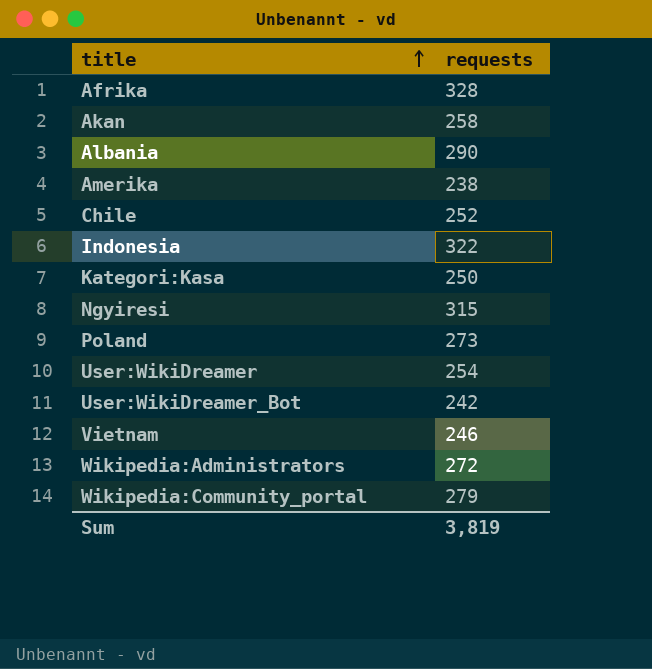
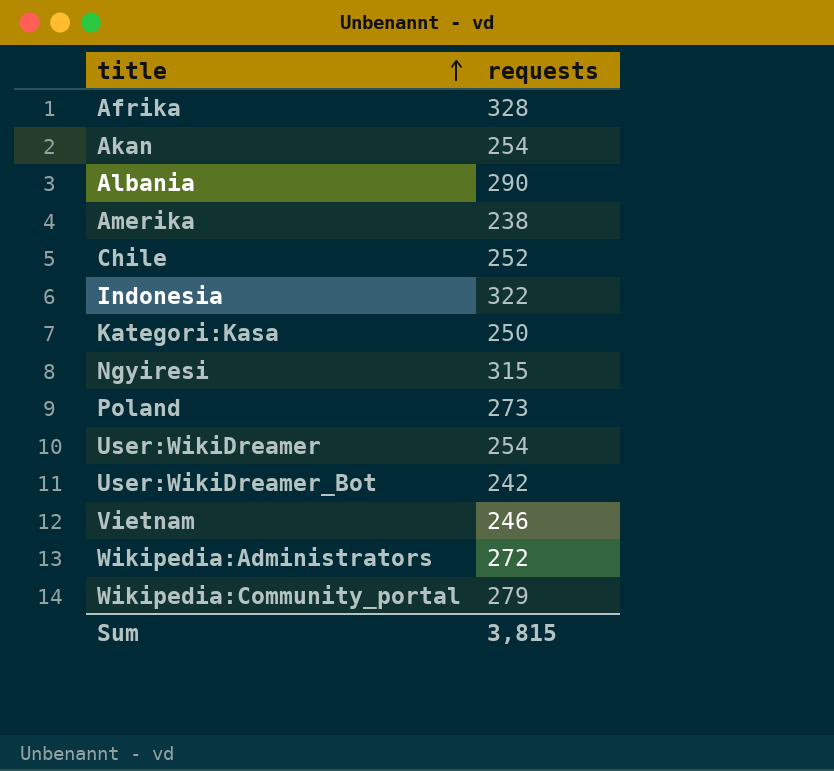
Akan | requests: 258 -> 254
Sum | requests: 3,819 -> 3,815

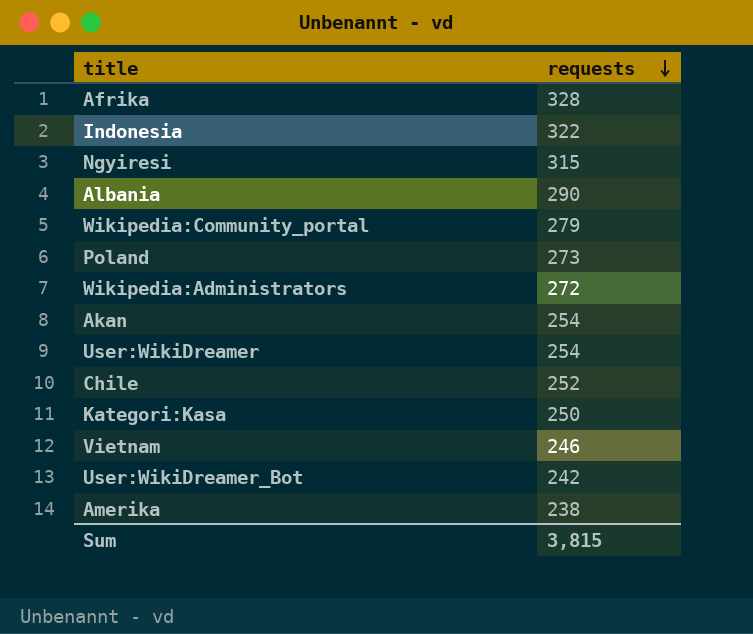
row order: title ascending -> requests descending

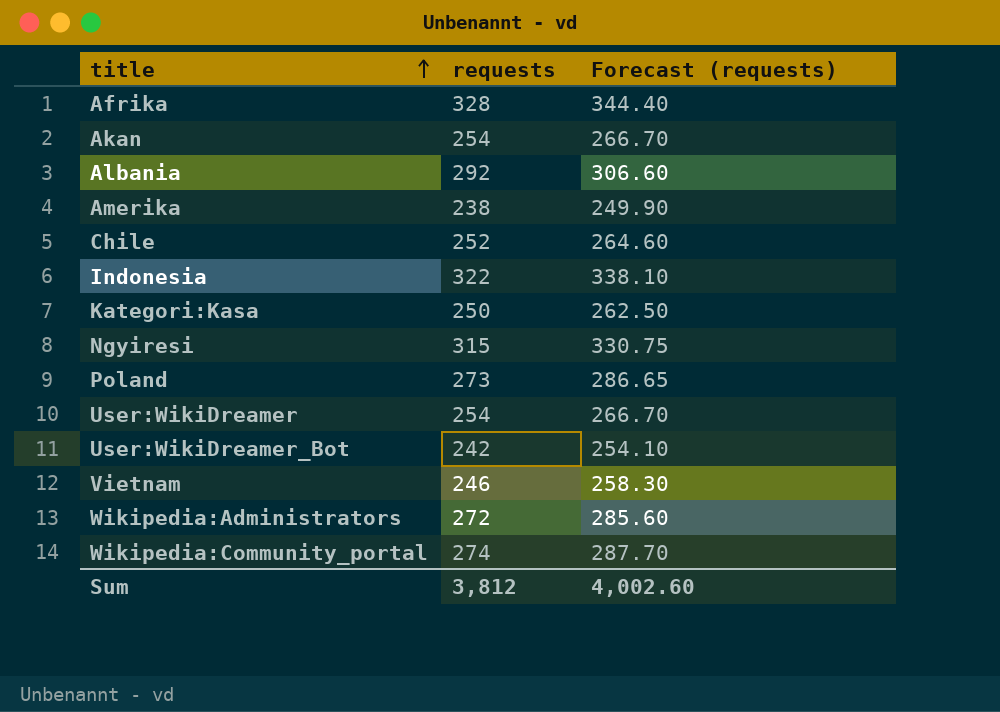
row order: requests descending -> title ascending
column Forecast (requests) | formula: none -> [requests] * 1.05
Albania | requests: 290 -> 292
Wikipedia:Community_portal | requests: 279 -> 274
Sum | requests: 3,815 -> 3,812

